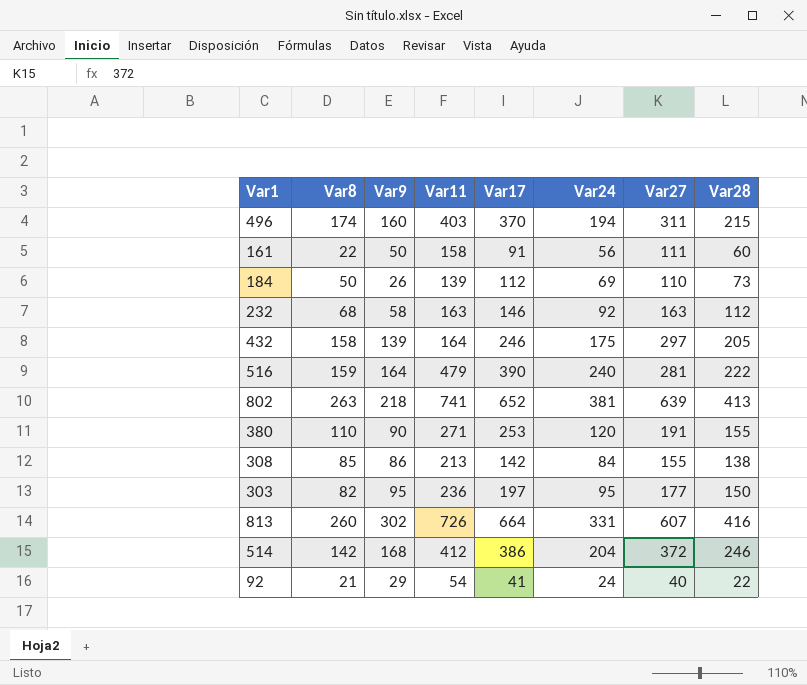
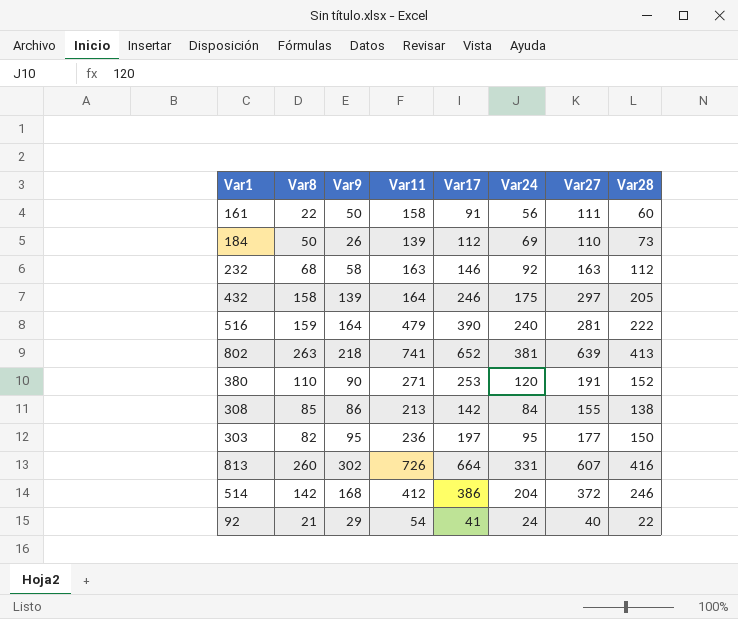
row 496: 174 | 160 | 403 | 370 | 194 | 311 | 215 -> none
380 | Var28: 155 -> 152

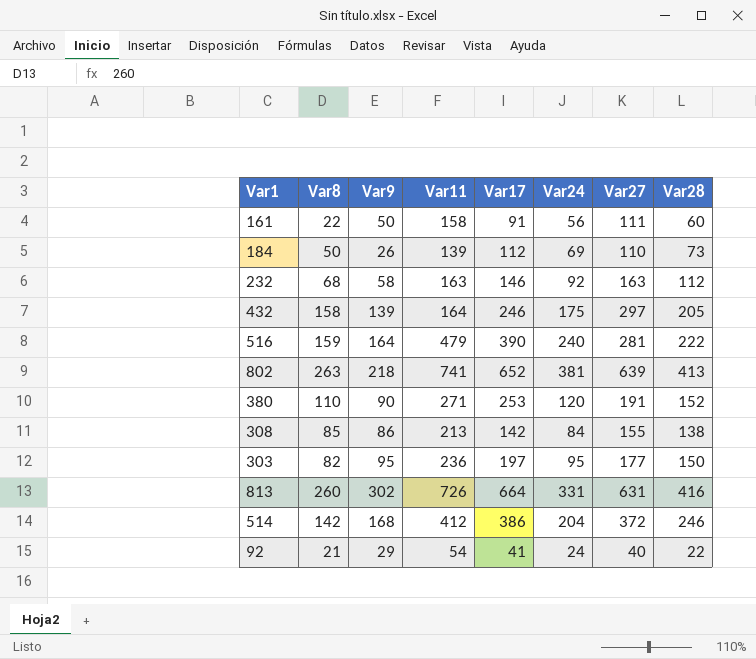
813 | Var27: 607 -> 631

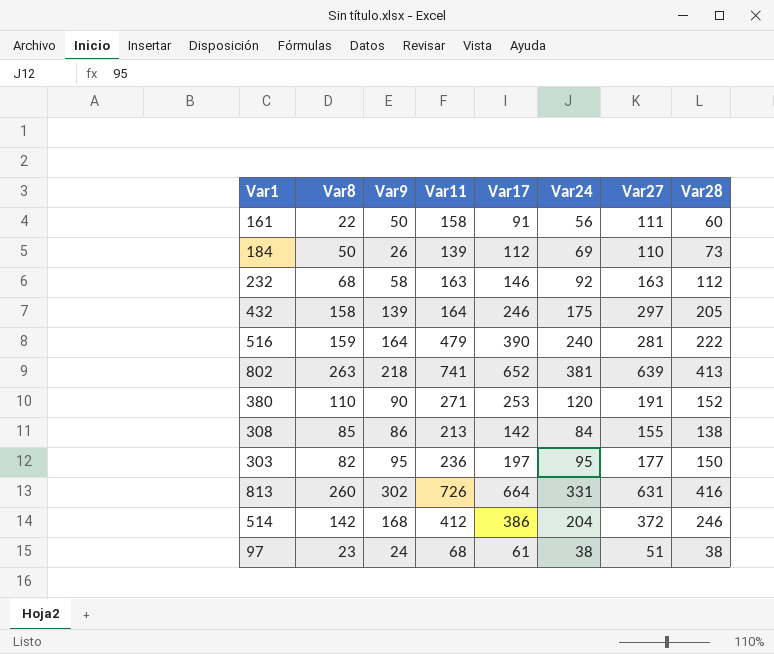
row 92: 21 | 29 | 54 | 41 | 24 | 40 | 22 -> none
row 97: none -> 23 | 24 | 68 | 61 | 38 | 51 | 38

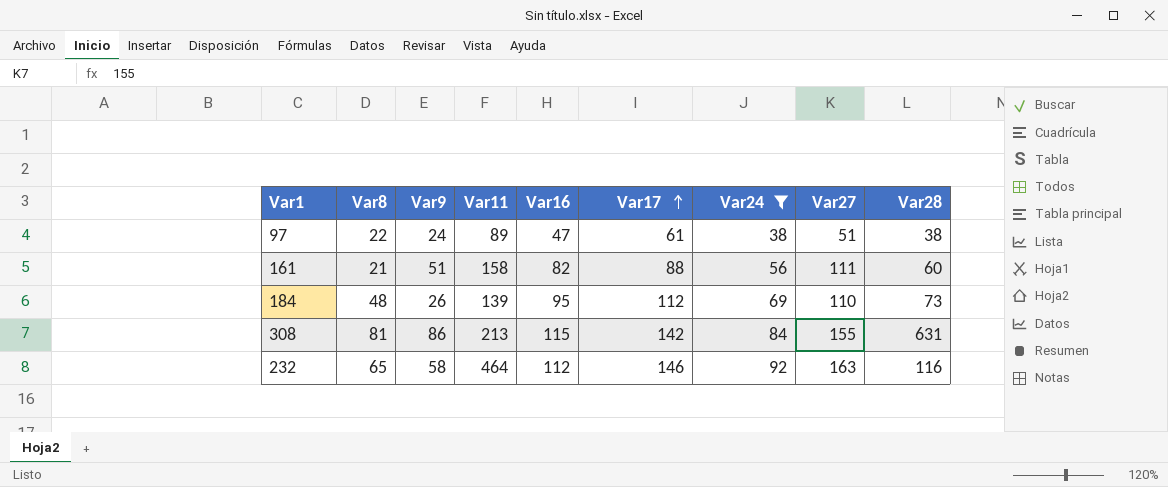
filter: none -> Var24 <= 92
row order: none -> Var17 ascending
column Var16 | position: none -> 5
97 | Var8: 23 -> 22
97 | Var11: 68 -> 89
161 | Var8: 22 -> 21
161 | Var9: 50 -> 51
161 | Var17: 91 -> 88
184 | Var8: 50 -> 48
308 | Var8: 85 -> 81
308 | Var28: 138 -> 631
232 | Var8: 68 -> 65
232 | Var11: 163 -> 464
232 | Var28: 112 -> 116

